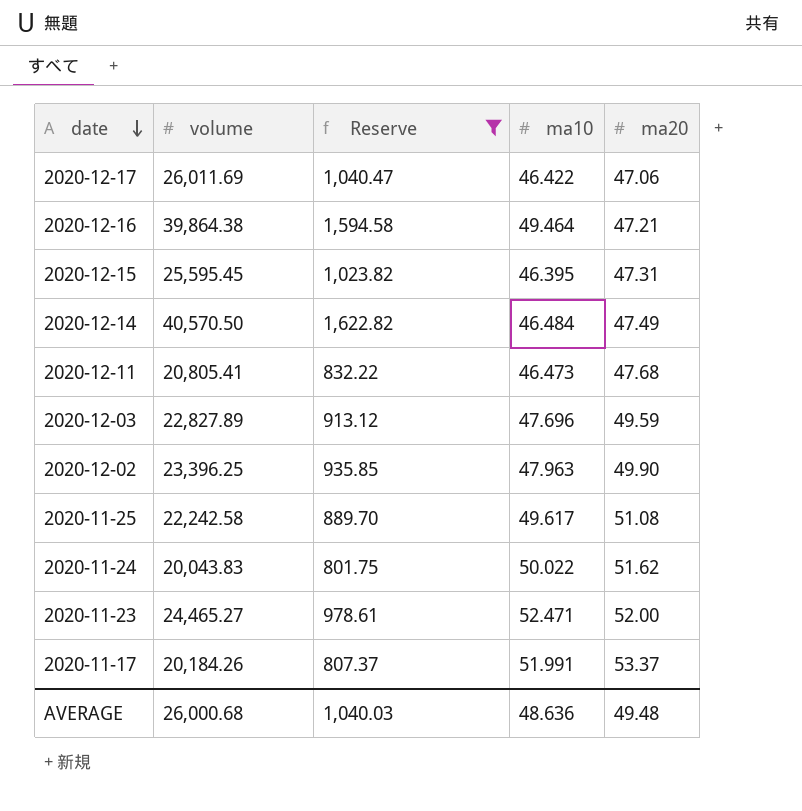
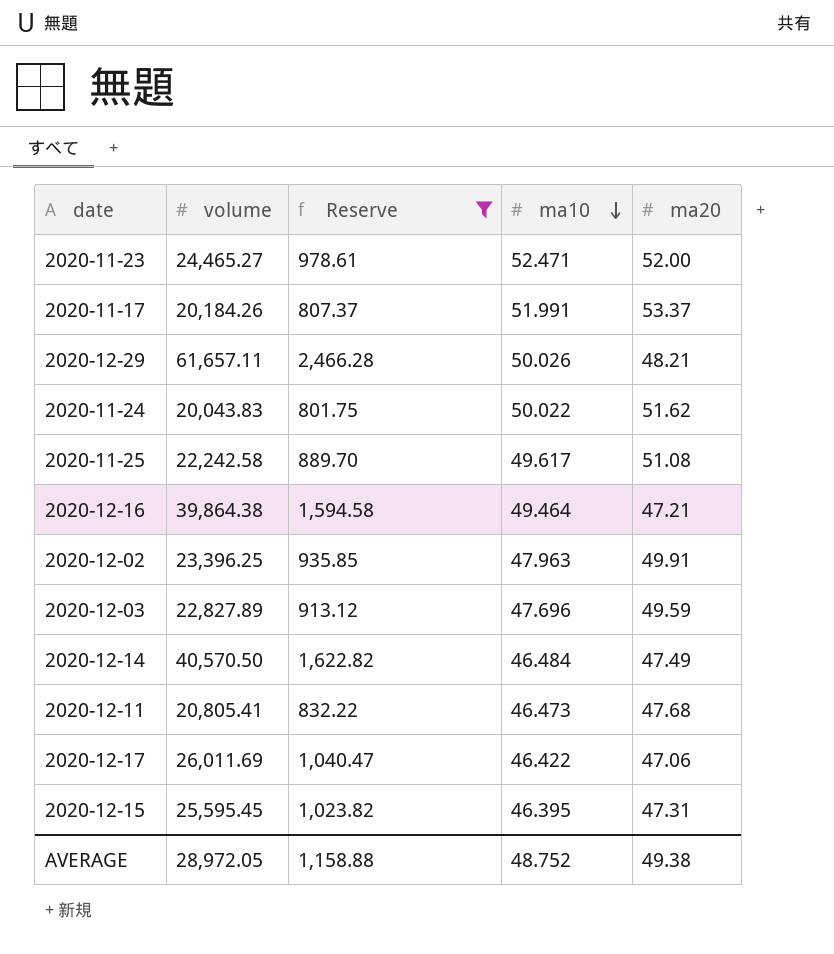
row order: date descending -> ma10 descending
row 2020-12-29: none -> 61,657.11 | 2,466.28 | 50.026 | 48.21
2020-12-02 | ma20: 49.90 -> 49.91
AVERAGE | volume: 26,000.68 -> 28,972.05
AVERAGE | Reserve: 1,040.03 -> 1,158.88
AVERAGE | ma10: 48.636 -> 48.752
AVERAGE | ma20: 49.48 -> 49.38

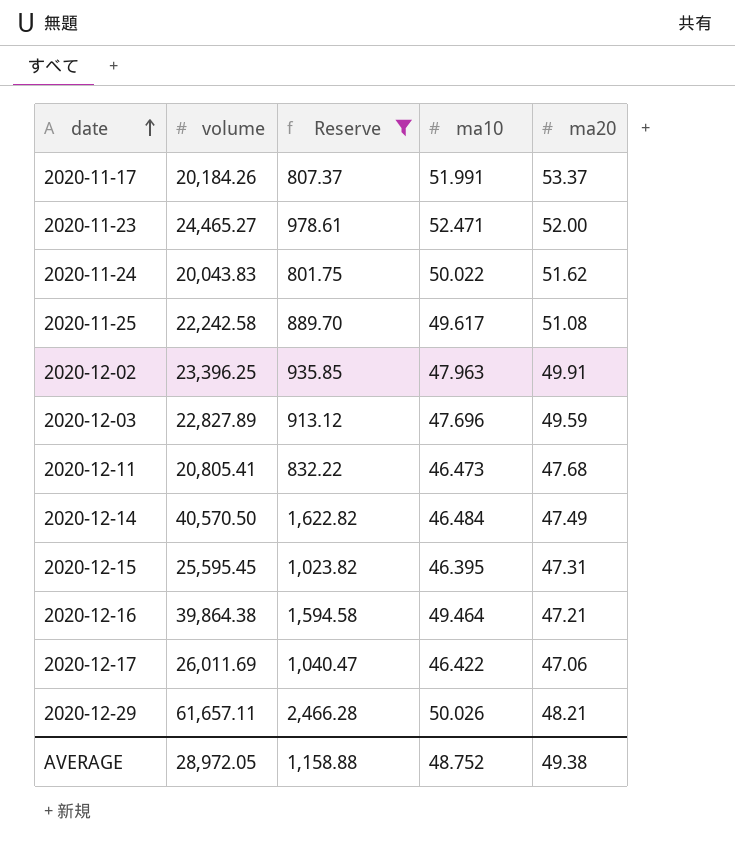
row order: ma10 descending -> date ascending

